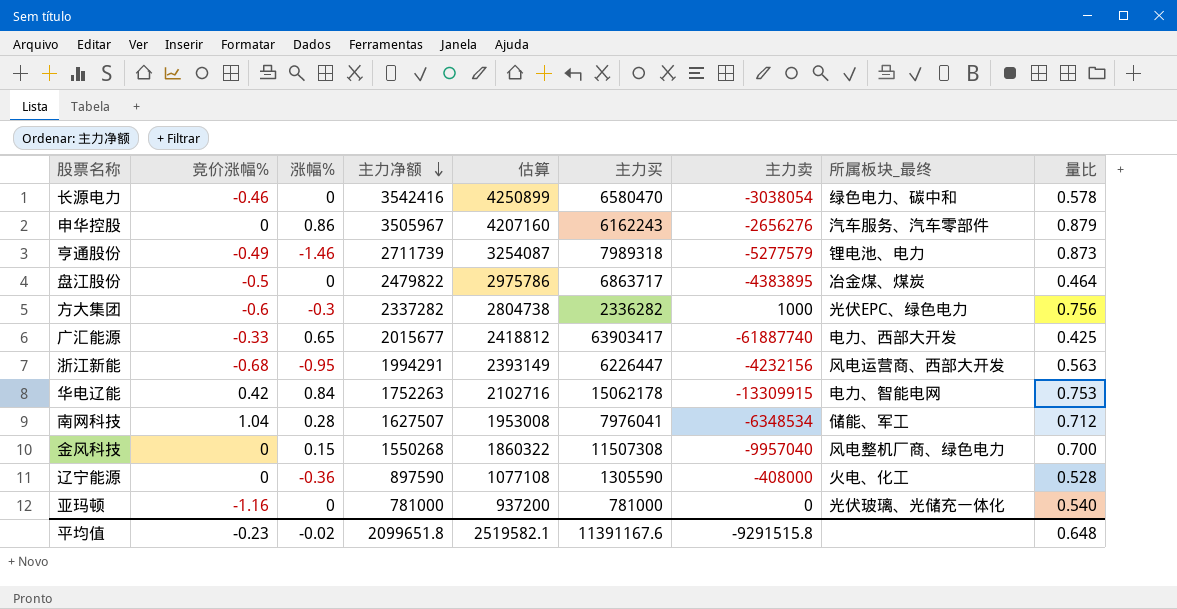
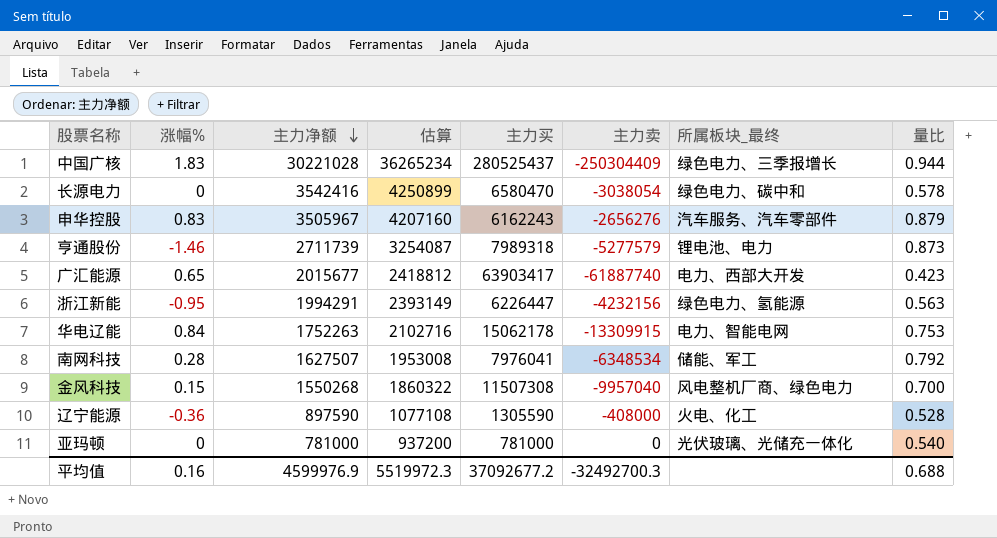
column 竞价涨幅% | position: 2 -> none
row 盘江股份: -0.5 | 0 | 2479822 | 2975786 | 6863717 | -4383895 | 冶金煤、煤炭 | 0.464 -> none
row 方大集团: -0.6 | -0.3 | 2337282 | 2804738 | 2336282 | 1000 | 光伏EPC、绿色电力 | 0.756 -> none
row 中国广核: none -> 1.83 | 30221028 | 36265234 | 280525437 | -250304409 | 绿色电力、三季报增长 | 0.944
申华控股 | 涨幅%: 0.86 -> 0.83
广汇能源 | 量比: 0.425 -> 0.423
浙江新能 | 所属板块_最终: 风电运营商、西部大开发 -> 绿色电力、氢能源
南网科技 | 量比: 0.712 -> 0.792
平均值 | 涨幅%: -0.02 -> 0.16
平均值 | 主力净额: 2099651.8 -> 4599976.9
平均值 | 估算: 2519582.1 -> 5519972.3
平均值 | 主力买: 11391167.6 -> 37092677.2
平均值 | 主力卖: -9291515.8 -> -32492700.3
平均值 | 量比: 0.648 -> 0.688

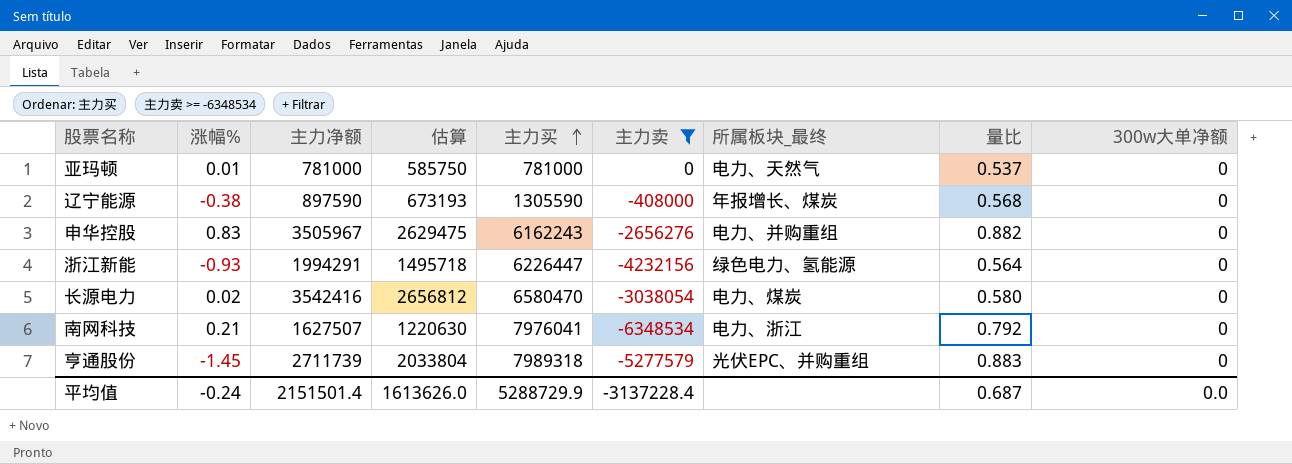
filter: none -> 主力卖 >= -6348534
row order: 主力净额 descending -> 主力买 ascending
column 估算 | formula: [主力净额] * 1.2 -> [主力净额] * 0.75
column 300w大单净额 | position: none -> 9
亚玛顿 | 涨幅%: 0 -> 0.01
亚玛顿 | 所属板块_最终: 光伏玻璃、光储充一体化 -> 电力、天然气
亚玛顿 | 量比: 0.540 -> 0.537
辽宁能源 | 涨幅%: -0.36 -> -0.38
辽宁能源 | 所属板块_最终: 火电、化工 -> 年报增长、煤炭
辽宁能源 | 量比: 0.528 -> 0.568
申华控股 | 所属板块_最终: 汽车服务、汽车零部件 -> 电力、并购重组
申华控股 | 量比: 0.879 -> 0.882
浙江新能 | 涨幅%: -0.95 -> -0.93
浙江新能 | 量比: 0.563 -> 0.564
长源电力 | 涨幅%: 0 -> 0.02
长源电力 | 所属板块_最终: 绿色电力、碳中和 -> 电力、煤炭
长源电力 | 量比: 0.578 -> 0.580
南网科技 | 涨幅%: 0.28 -> 0.21
南网科技 | 所属板块_最终: 储能、军工 -> 电力、浙江
亨通股份 | 涨幅%: -1.46 -> -1.45
亨通股份 | 所属板块_最终: 锂电池、电力 -> 光伏EPC、并购重组
亨通股份 | 量比: 0.873 -> 0.883
平均值 | 涨幅%: 0.16 -> -0.24
平均值 | 主力净额: 4599976.9 -> 2151501.4
平均值 | 估算: 5519972.3 -> 1613626.0
平均值 | 主力买: 37092677.2 -> 5288729.9
平均值 | 主力卖: -32492700.3 -> -3137228.4
平均值 | 量比: 0.688 -> 0.687

